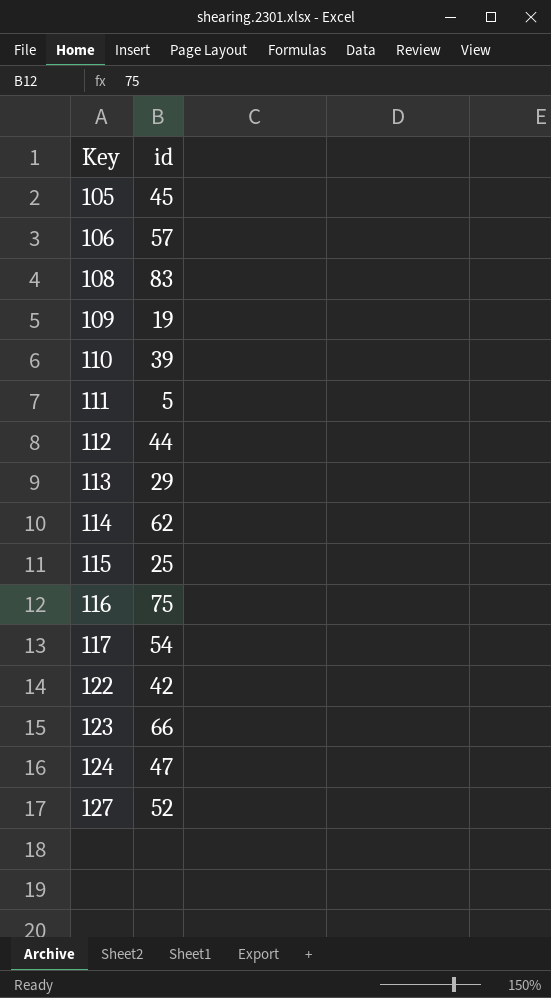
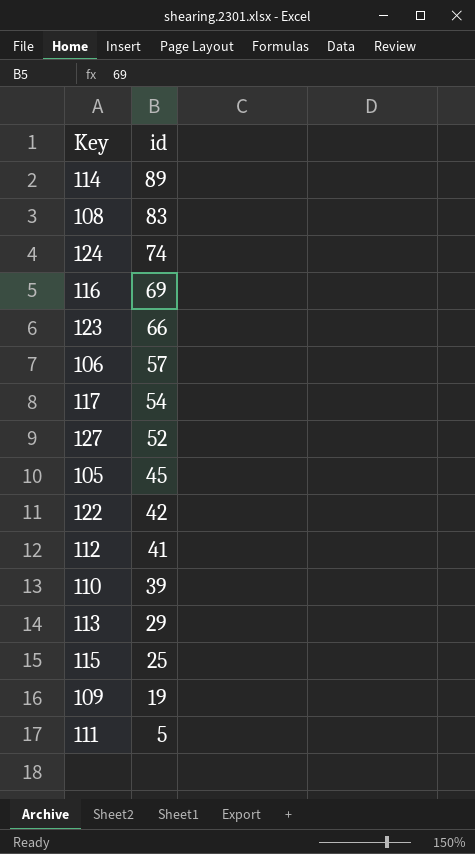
row order: Key ascending -> id descending
114 | id: 62 -> 89
124 | id: 47 -> 74
116 | id: 75 -> 69
112 | id: 44 -> 41

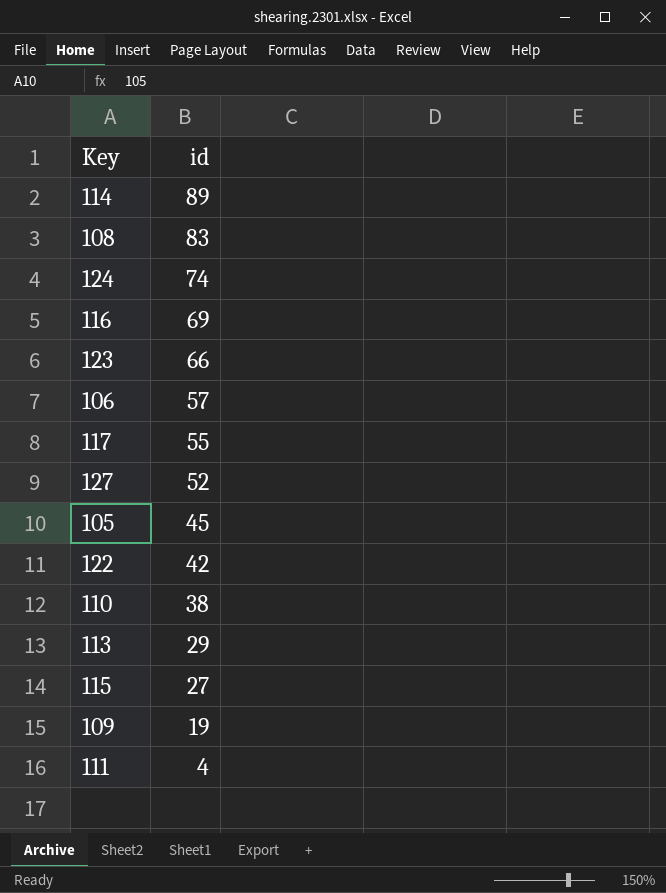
row 112: 41 -> none
117 | id: 54 -> 55
110 | id: 39 -> 38
115 | id: 25 -> 27
111 | id: 5 -> 4

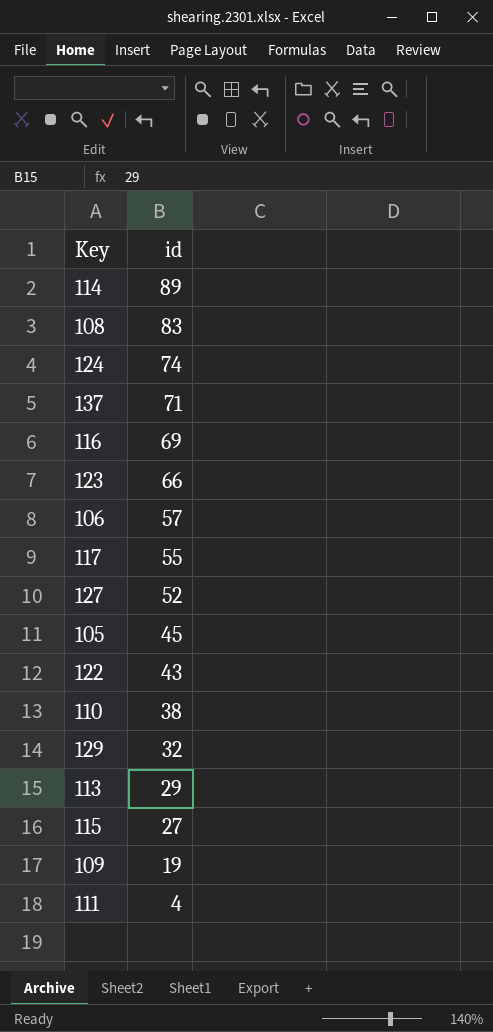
row 137: none -> 71
122 | id: 42 -> 43
row 129: none -> 32

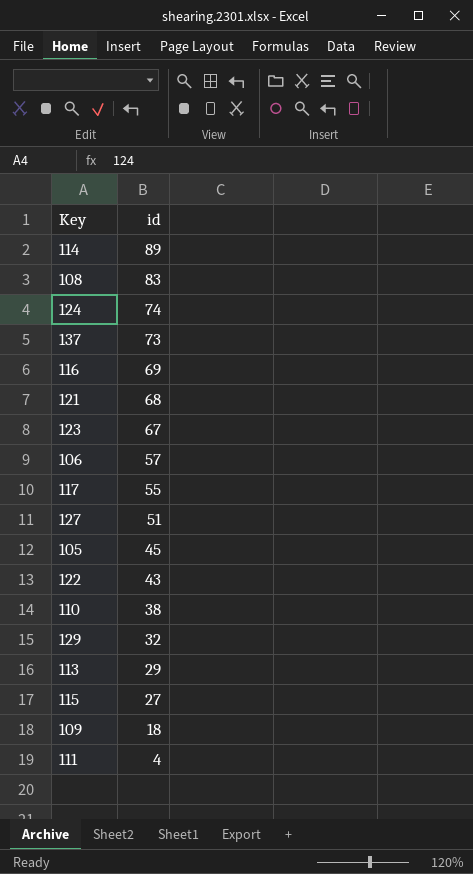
137 | id: 71 -> 73
row 121: none -> 68
123 | id: 66 -> 67
127 | id: 52 -> 51
109 | id: 19 -> 18

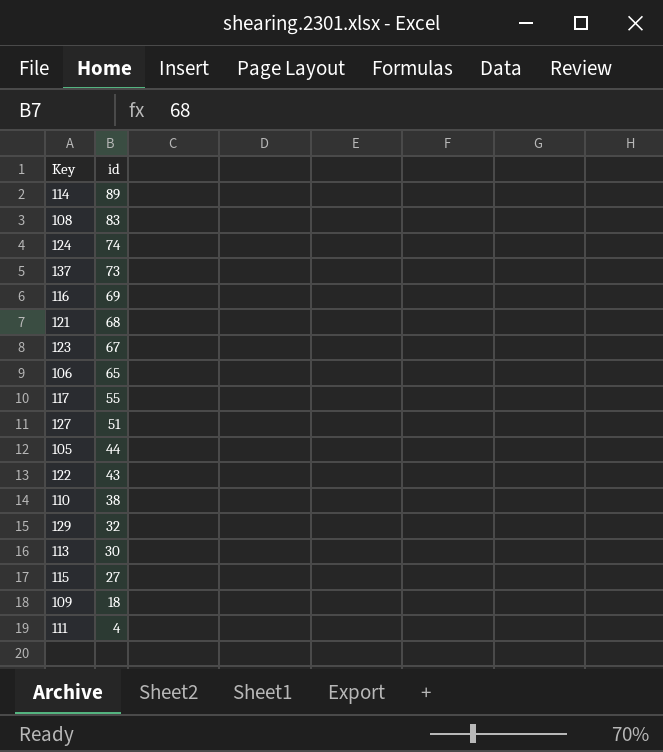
106 | id: 57 -> 65
105 | id: 45 -> 44
113 | id: 29 -> 30

